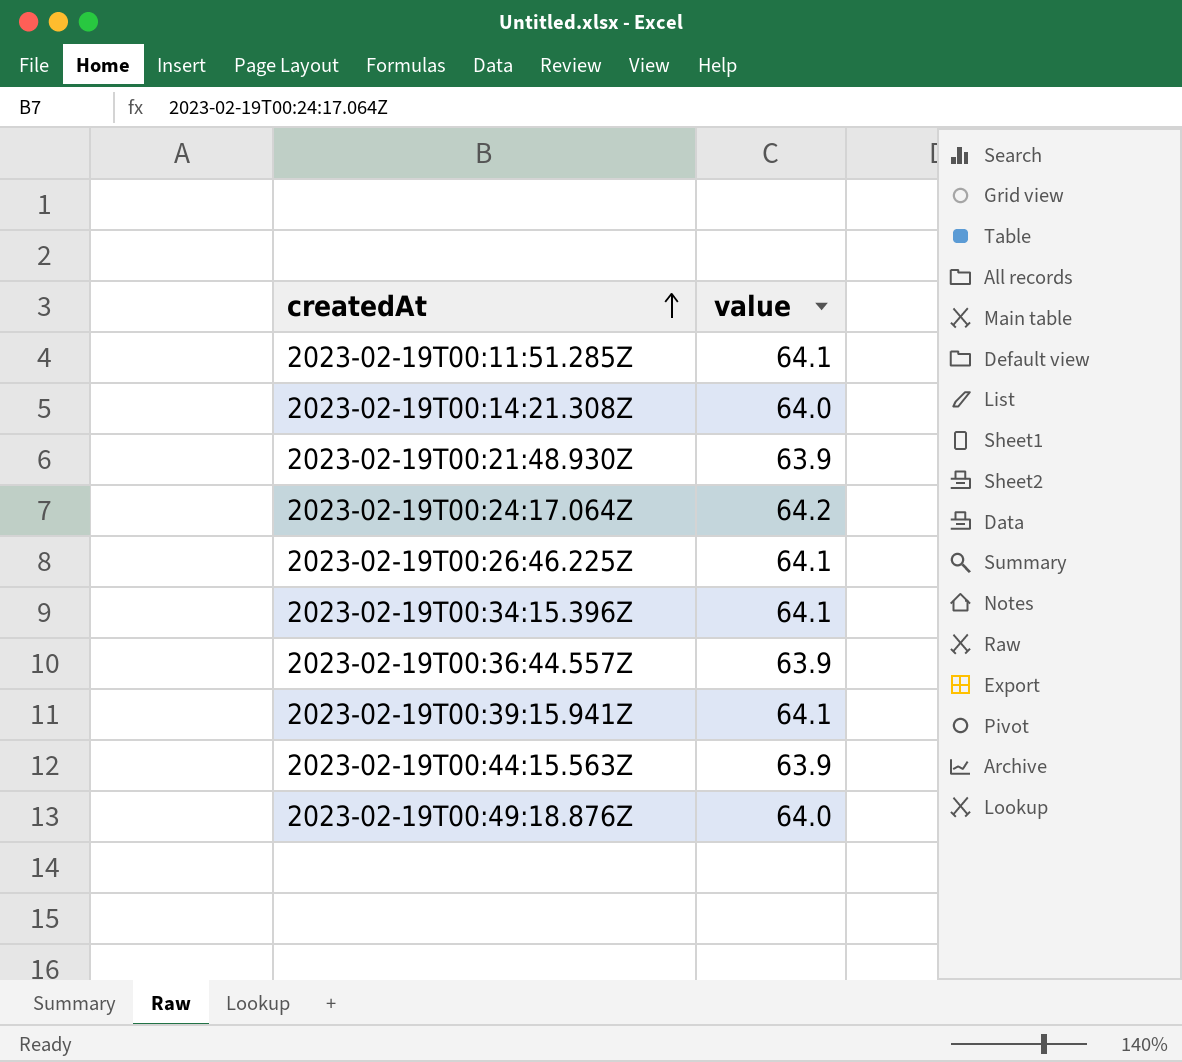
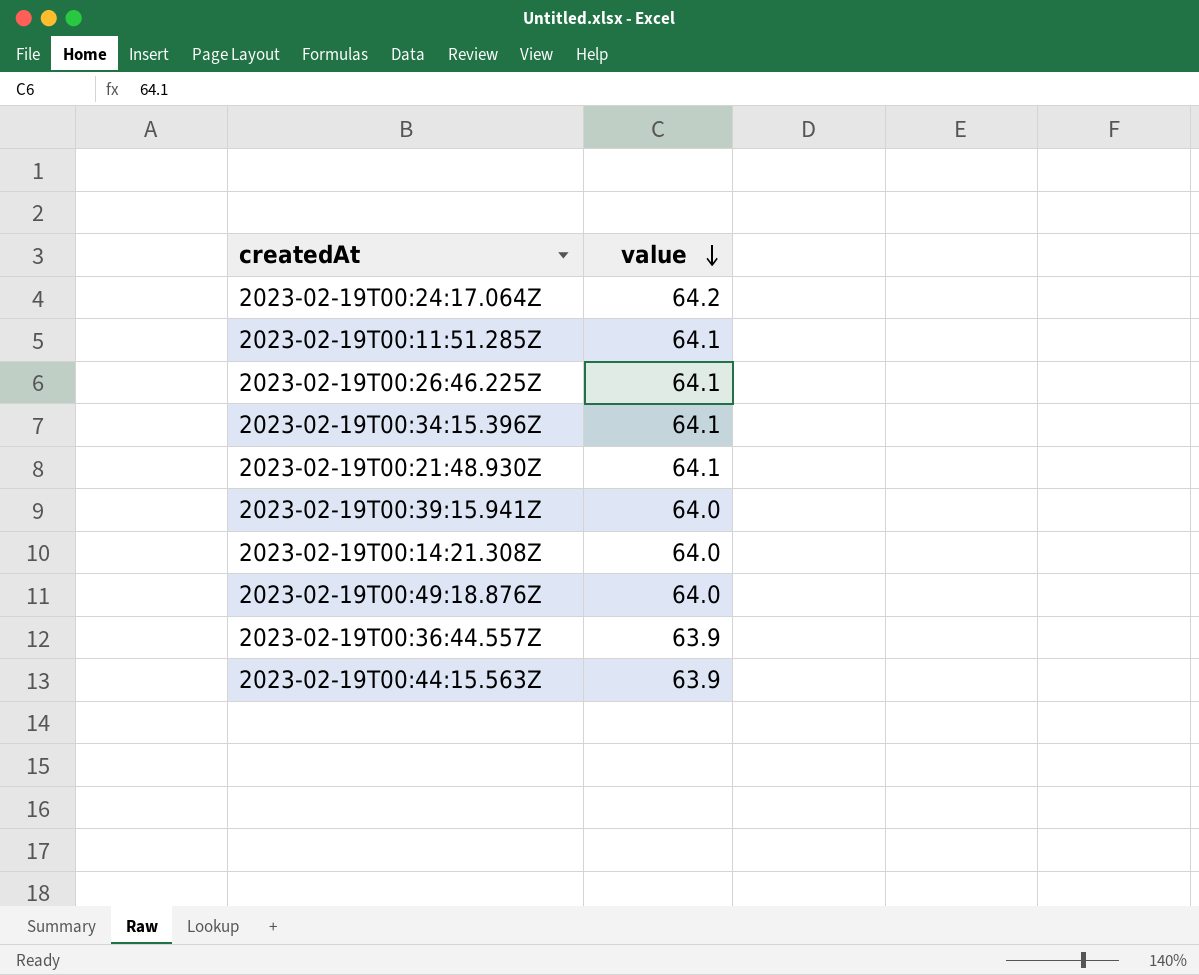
row order: createdAt ascending -> value descending
2023-02-19T00:21:48.930Z | value: 63.9 -> 64.1
2023-02-19T00:39:15.941Z | value: 64.1 -> 64.0

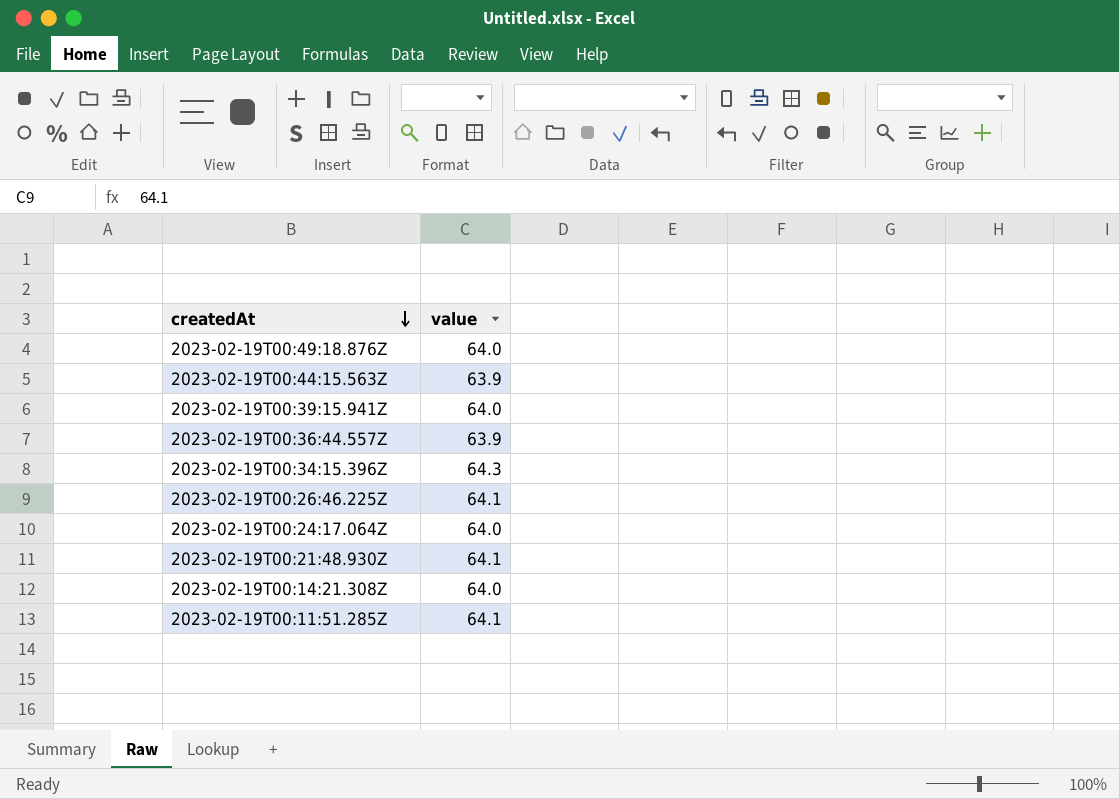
row order: value descending -> createdAt descending
2023-02-19T00:34:15.396Z | value: 64.1 -> 64.3
2023-02-19T00:24:17.064Z | value: 64.2 -> 64.0

